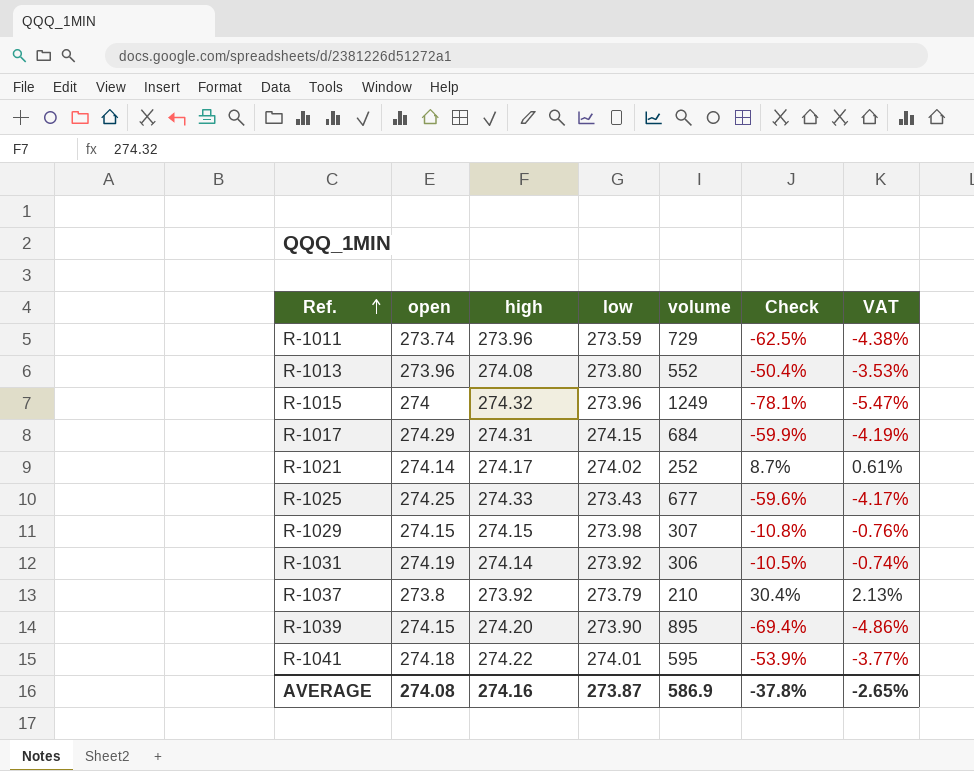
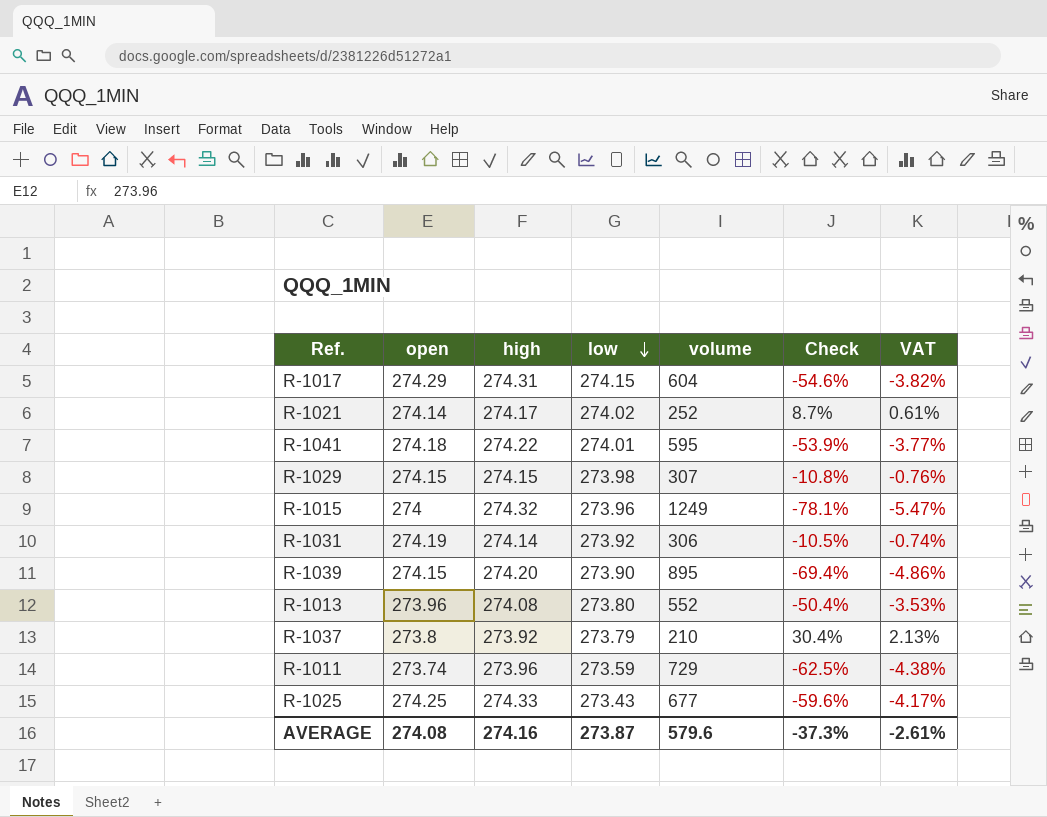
row order: Ref. ascending -> low descending
R-1017 | volume: 684 -> 604
R-1017 | Check: -59.9% -> -54.6%
R-1017 | VAT: -4.19% -> -3.82%
AVERAGE | volume: 586.9 -> 579.6
AVERAGE | Check: -37.8% -> -37.3%
AVERAGE | VAT: -2.65% -> -2.61%

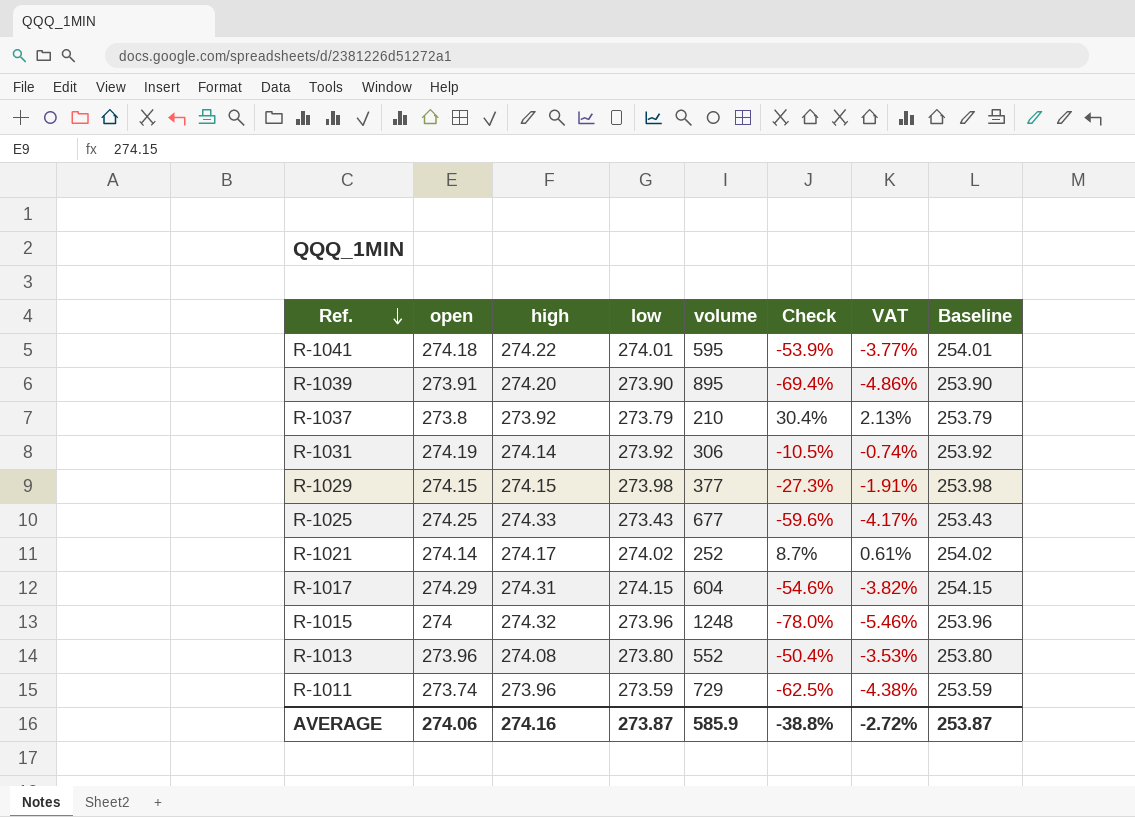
row order: low descending -> Ref. descending
column Baseline | formula: none -> [low] - 20
R-1039 | open: 274.15 -> 273.91
R-1029 | volume: 307 -> 377
R-1029 | Check: -10.8% -> -27.3%
R-1029 | VAT: -0.76% -> -1.91%
R-1015 | volume: 1249 -> 1248
R-1015 | Check: -78.1% -> -78.0%
R-1015 | VAT: -5.47% -> -5.46%
AVERAGE | open: 274.08 -> 274.06
AVERAGE | volume: 579.6 -> 585.9
AVERAGE | Check: -37.3% -> -38.8%
AVERAGE | VAT: -2.61% -> -2.72%

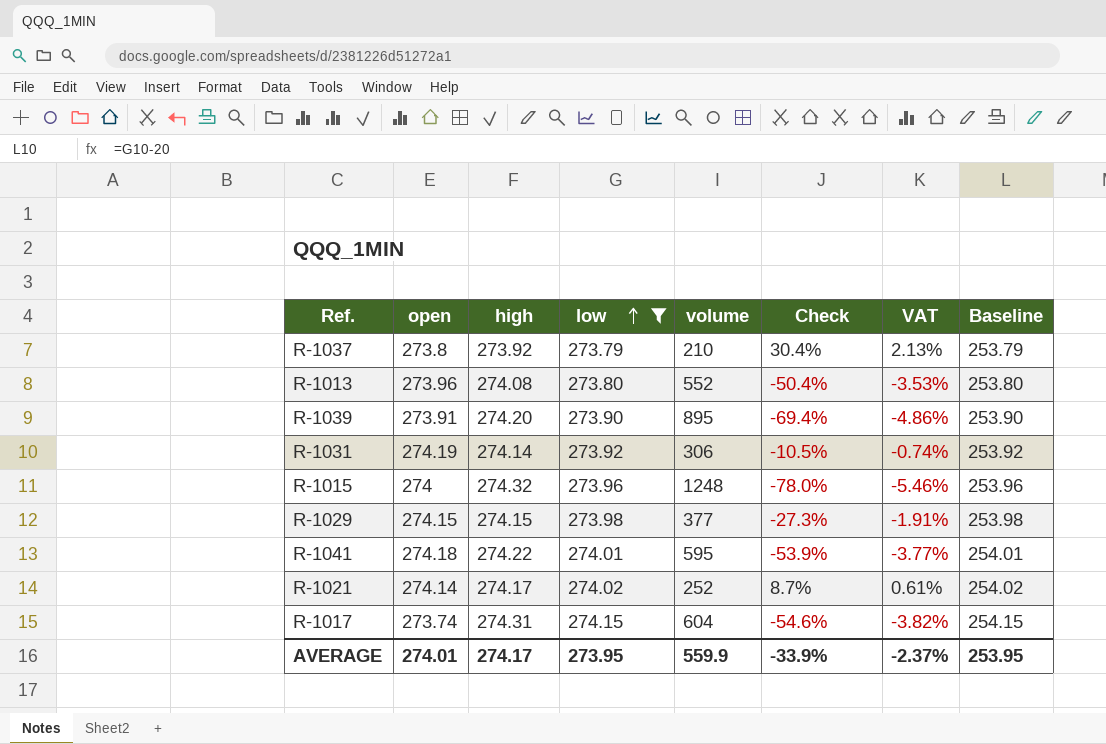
filter: none -> low >= 273.79
row order: Ref. descending -> low ascending
R-1017 | open: 274.29 -> 273.74
AVERAGE | open: 274.06 -> 274.01
AVERAGE | high: 274.16 -> 274.17
AVERAGE | low: 273.87 -> 273.95
AVERAGE | volume: 585.9 -> 559.9
AVERAGE | Check: -38.8% -> -33.9%
AVERAGE | VAT: -2.72% -> -2.37%
AVERAGE | Baseline: 253.87 -> 253.95

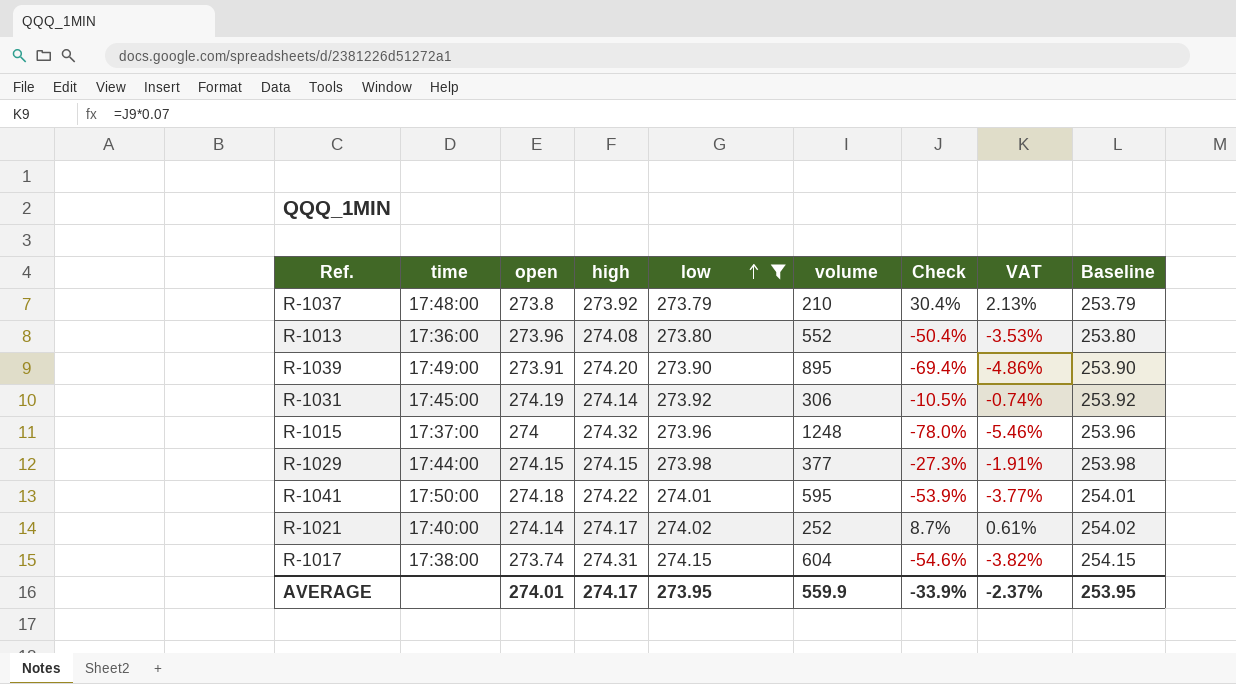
column time | position: none -> 2

